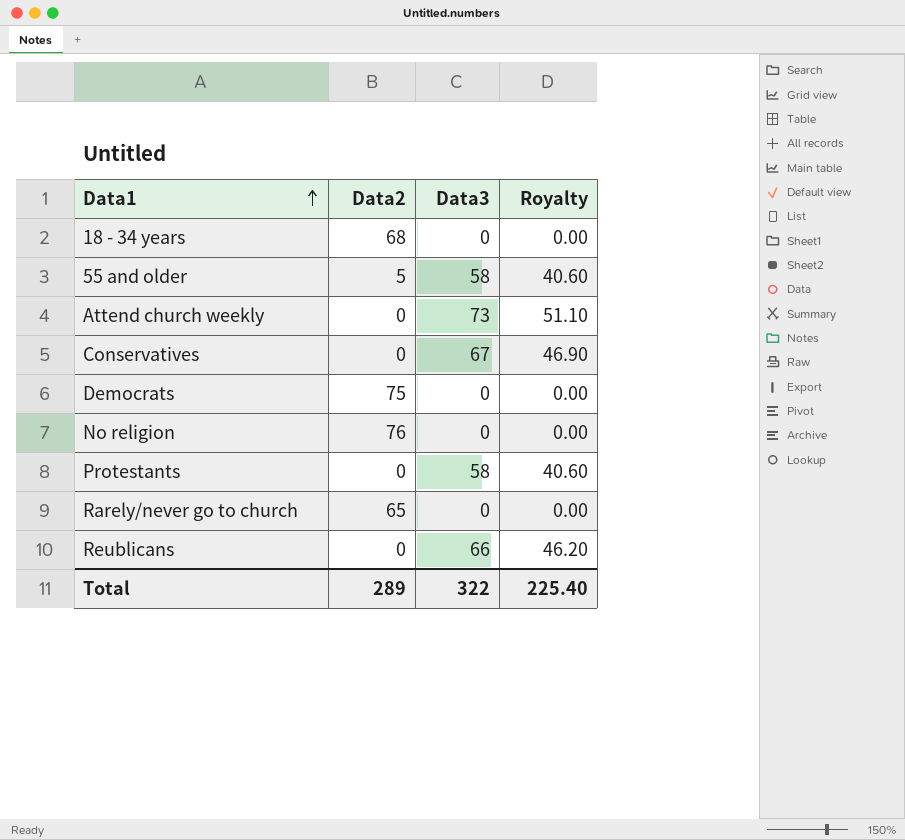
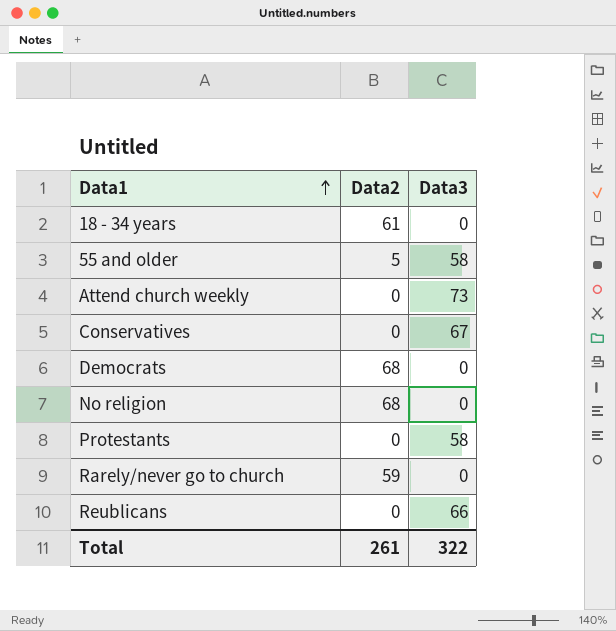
column Royalty | formula: [Data3] * 0.7 -> none
18 - 34 years | Data2: 68 -> 61
Democrats | Data2: 75 -> 68
No religion | Data2: 76 -> 68
Rarely/never go to church | Data2: 65 -> 59
Total | Data2: 289 -> 261

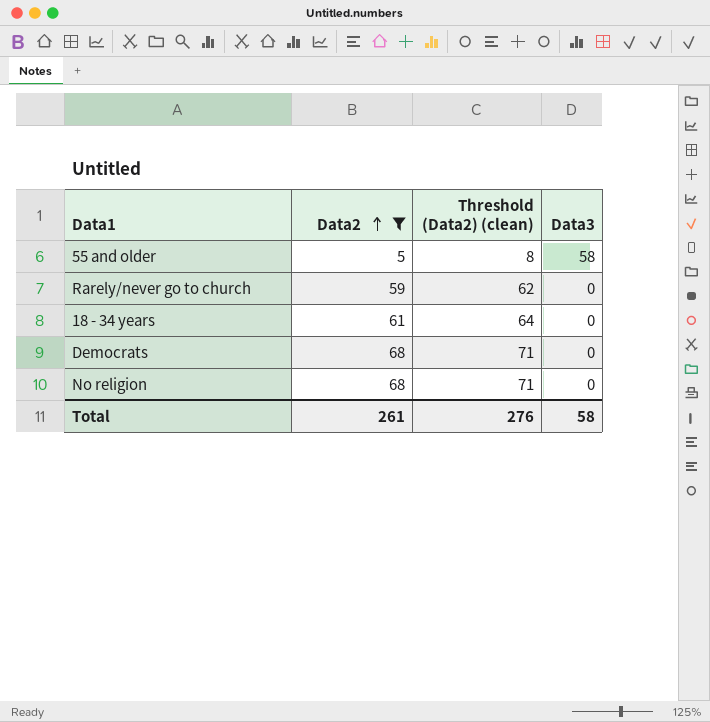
filter: none -> Data2 != 0
row order: Data1 ascending -> Data2 ascending
column Threshold (Data2) (clean) | formula: none -> [Data2] + 3
Total | Data3: 322 -> 58

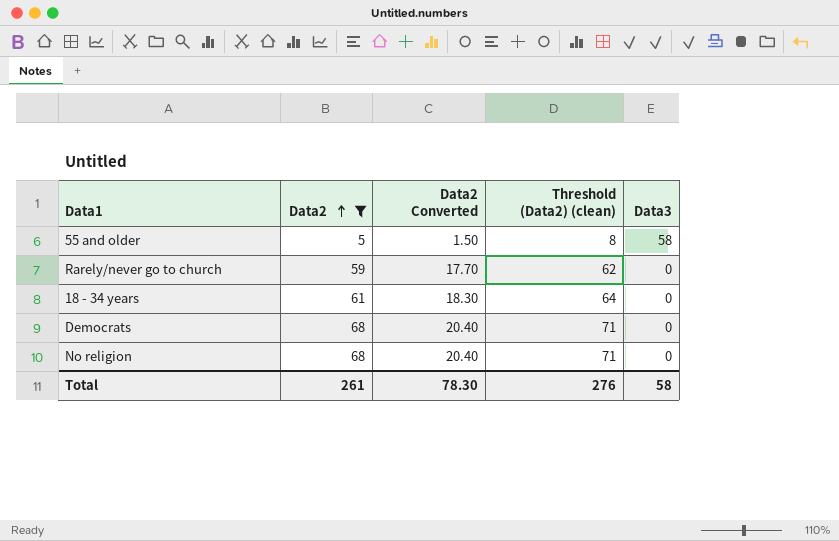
column Data2 Converted | formula: none -> [Data2] * 0.3

